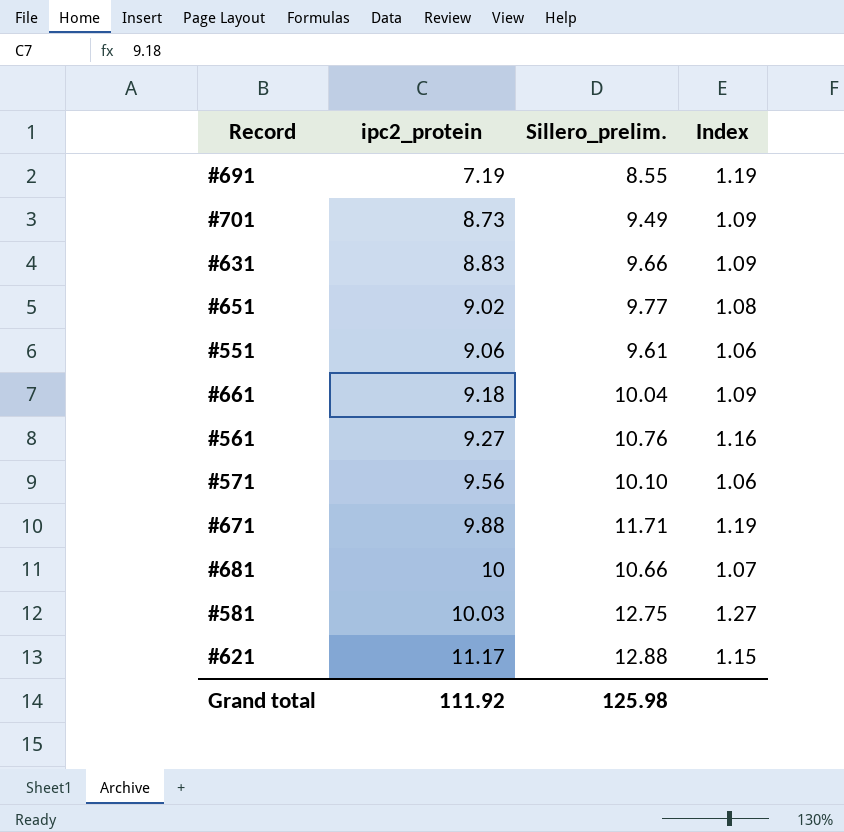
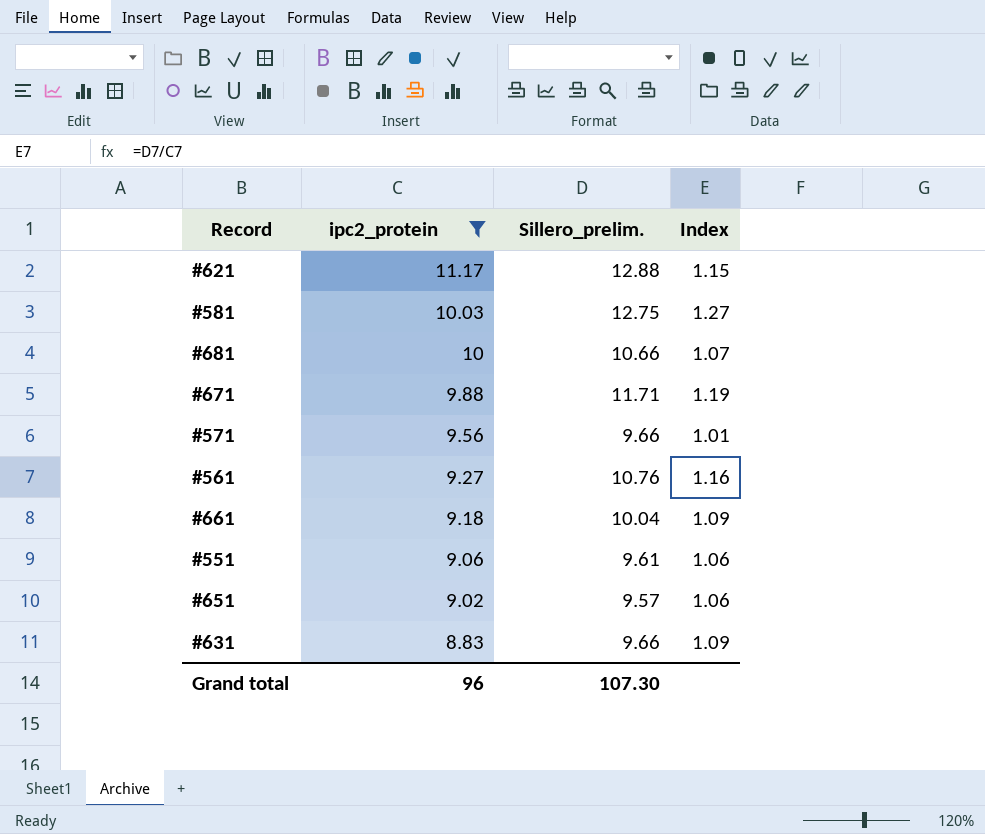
filter: none -> ipc2_protein >= 8.83
row order: ipc2_protein ascending -> ipc2_protein descending
#571 | Sillero_prelim.: 10.10 -> 9.66
#571 | Index: 1.06 -> 1.01
#651 | Sillero_prelim.: 9.77 -> 9.57
#651 | Index: 1.08 -> 1.06
Grand total | ipc2_protein: 111.92 -> 96
Grand total | Sillero_prelim.: 125.98 -> 107.30

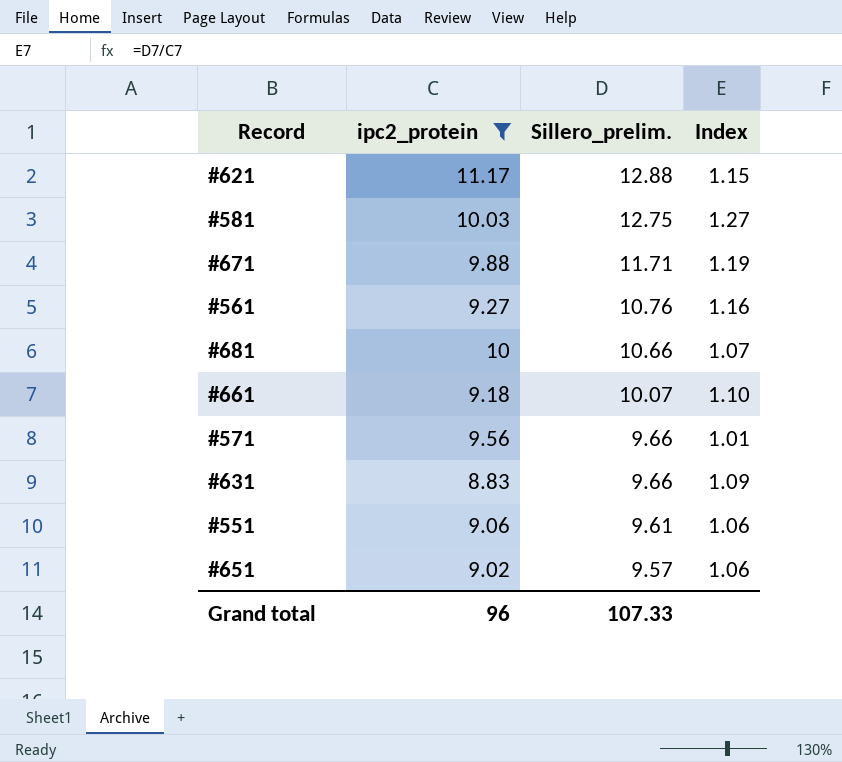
row order: ipc2_protein descending -> Sillero_prelim. descending
#661 | Sillero_prelim.: 10.04 -> 10.07
#661 | Index: 1.09 -> 1.10
Grand total | Sillero_prelim.: 107.30 -> 107.33

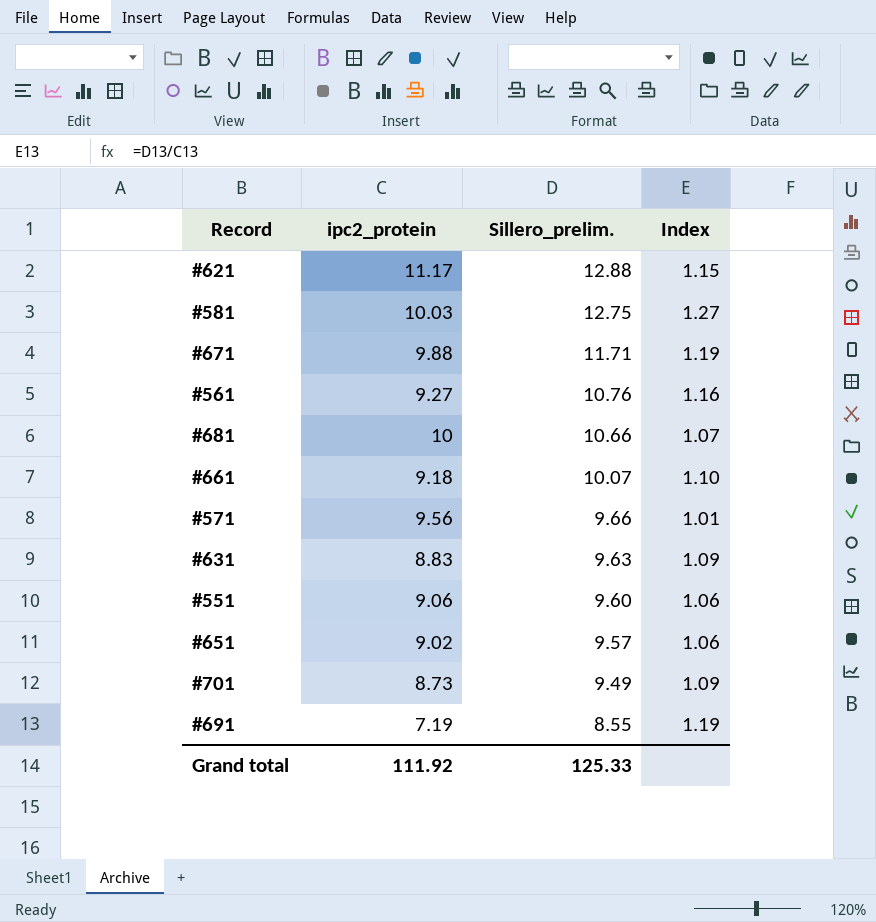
filter: ipc2_protein >= 8.83 -> none
#631 | Sillero_prelim.: 9.66 -> 9.63
#551 | Sillero_prelim.: 9.61 -> 9.60
Grand total | ipc2_protein: 96 -> 111.92
Grand total | Sillero_prelim.: 107.33 -> 125.33

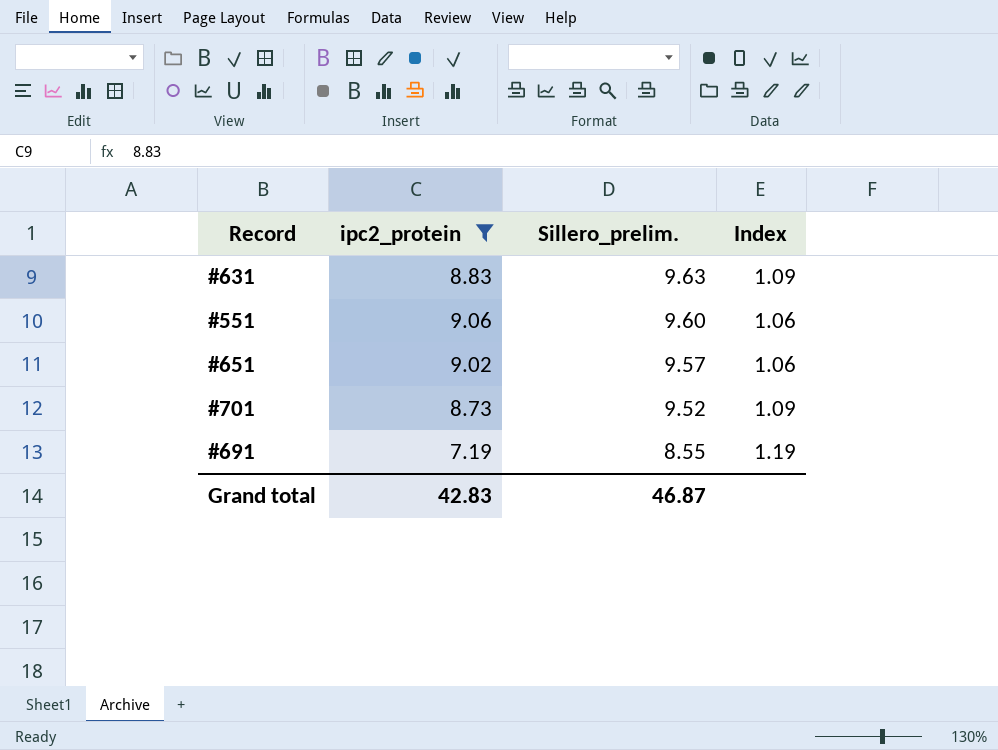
filter: none -> ipc2_protein <= 9.06
#701 | Sillero_prelim.: 9.49 -> 9.52
Grand total | ipc2_protein: 111.92 -> 42.83
Grand total | Sillero_prelim.: 125.33 -> 46.87

